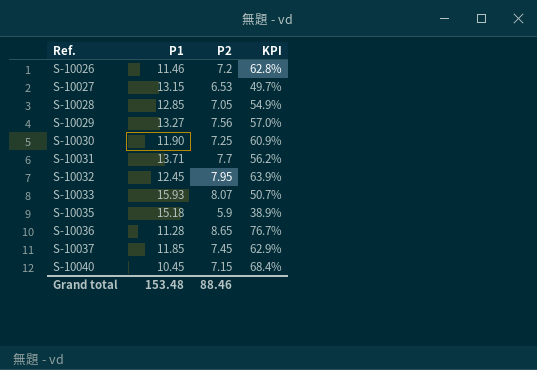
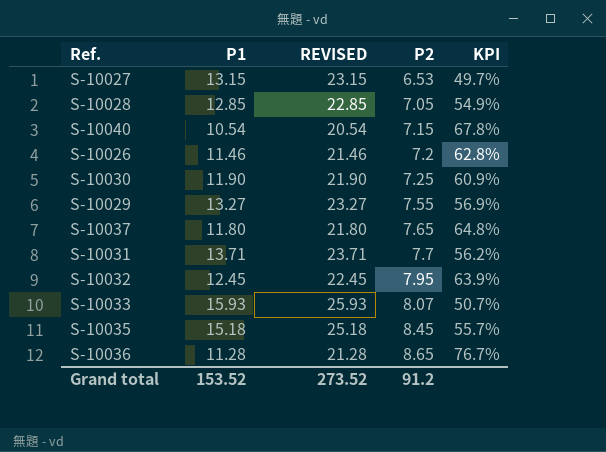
row order: Ref. ascending -> P2 ascending
column REVISED | formula: none -> [P1] + 10
S-10040 | P1: 10.45 -> 10.54
S-10040 | KPI: 68.4% -> 67.8%
S-10029 | P2: 7.56 -> 7.55
S-10029 | KPI: 57.0% -> 56.9%
S-10037 | P1: 11.85 -> 11.80
S-10037 | P2: 7.45 -> 7.65
S-10037 | KPI: 62.9% -> 64.8%
S-10035 | P2: 5.9 -> 8.45
S-10035 | KPI: 38.9% -> 55.7%
Grand total | P1: 153.48 -> 153.52
Grand total | P2: 88.46 -> 91.2

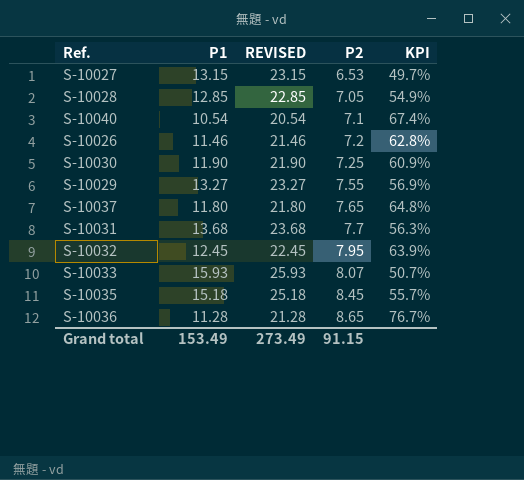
S-10040 | P2: 7.15 -> 7.1
S-10040 | KPI: 67.8% -> 67.4%
S-10031 | P1: 13.71 -> 13.68
S-10031 | REVISED: 23.71 -> 23.68
S-10031 | KPI: 56.2% -> 56.3%
Grand total | P1: 153.52 -> 153.49
Grand total | REVISED: 273.52 -> 273.49
Grand total | P2: 91.2 -> 91.15

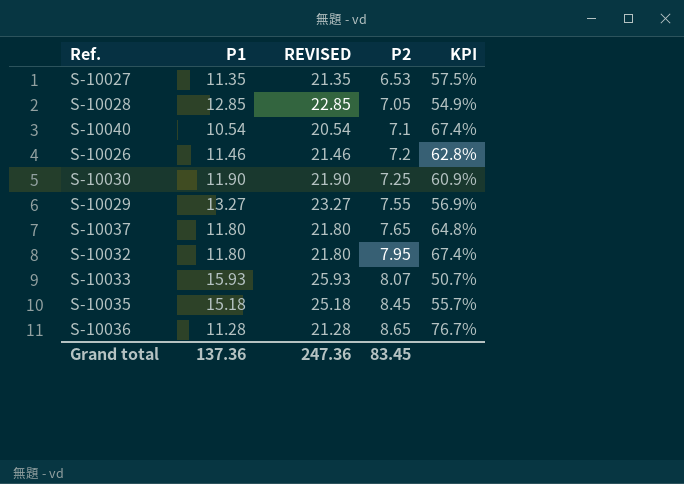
row S-10031: 13.68 | 23.68 | 7.7 | 56.3% -> none
S-10027 | P1: 13.15 -> 11.35
S-10027 | REVISED: 23.15 -> 21.35
S-10027 | KPI: 49.7% -> 57.5%
S-10032 | P1: 12.45 -> 11.80
S-10032 | REVISED: 22.45 -> 21.80
S-10032 | KPI: 63.9% -> 67.4%
Grand total | P1: 153.49 -> 137.36
Grand total | REVISED: 273.49 -> 247.36
Grand total | P2: 91.15 -> 83.45

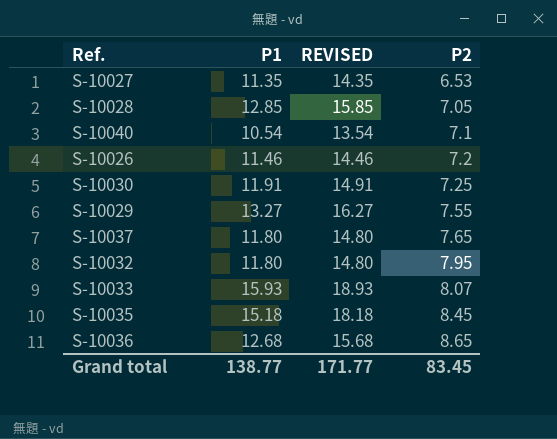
column KPI | formula: [P2] / [P1] -> none
column REVISED | formula: [P1] + 10 -> [P1] + 3
S-10030 | P1: 11.90 -> 11.91
S-10036 | P1: 11.28 -> 12.68
Grand total | P1: 137.36 -> 138.77
Grand total | REVISED: 247.36 -> 171.77

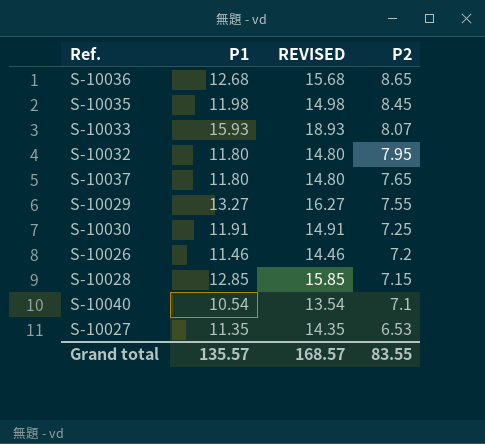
row order: P2 ascending -> P2 descending
S-10035 | P1: 15.18 -> 11.98
S-10035 | REVISED: 18.18 -> 14.98
S-10028 | P2: 7.05 -> 7.15
Grand total | P1: 138.77 -> 135.57
Grand total | REVISED: 171.77 -> 168.57
Grand total | P2: 83.45 -> 83.55

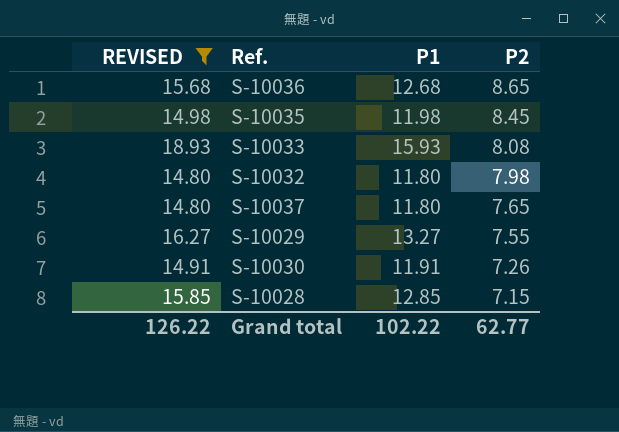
filter: none -> REVISED >= 14.80
column REVISED | position: 3 -> 1
S-10033 | P2: 8.07 -> 8.08
S-10032 | P2: 7.95 -> 7.98
S-10030 | P2: 7.25 -> 7.26
Grand total | REVISED: 168.57 -> 126.22
Grand total | P1: 135.57 -> 102.22
Grand total | P2: 83.55 -> 62.77

